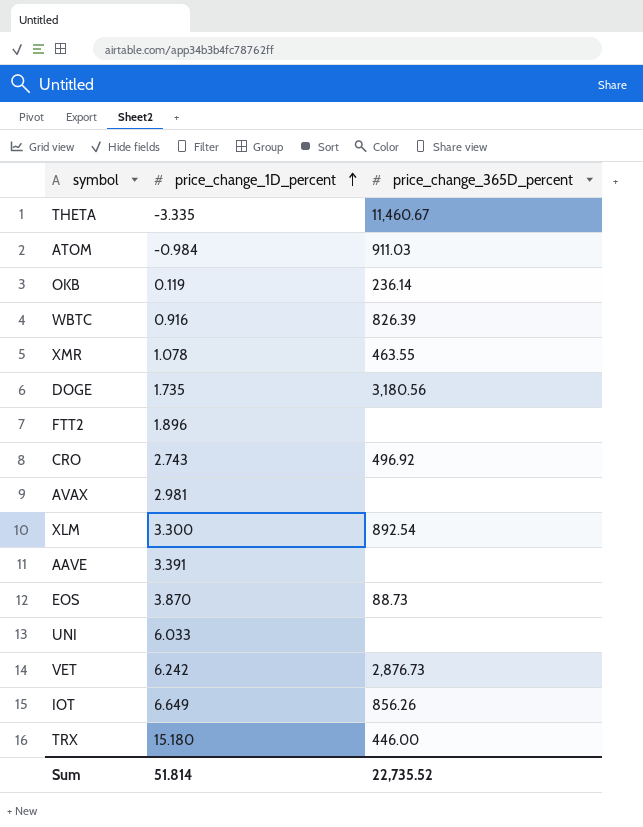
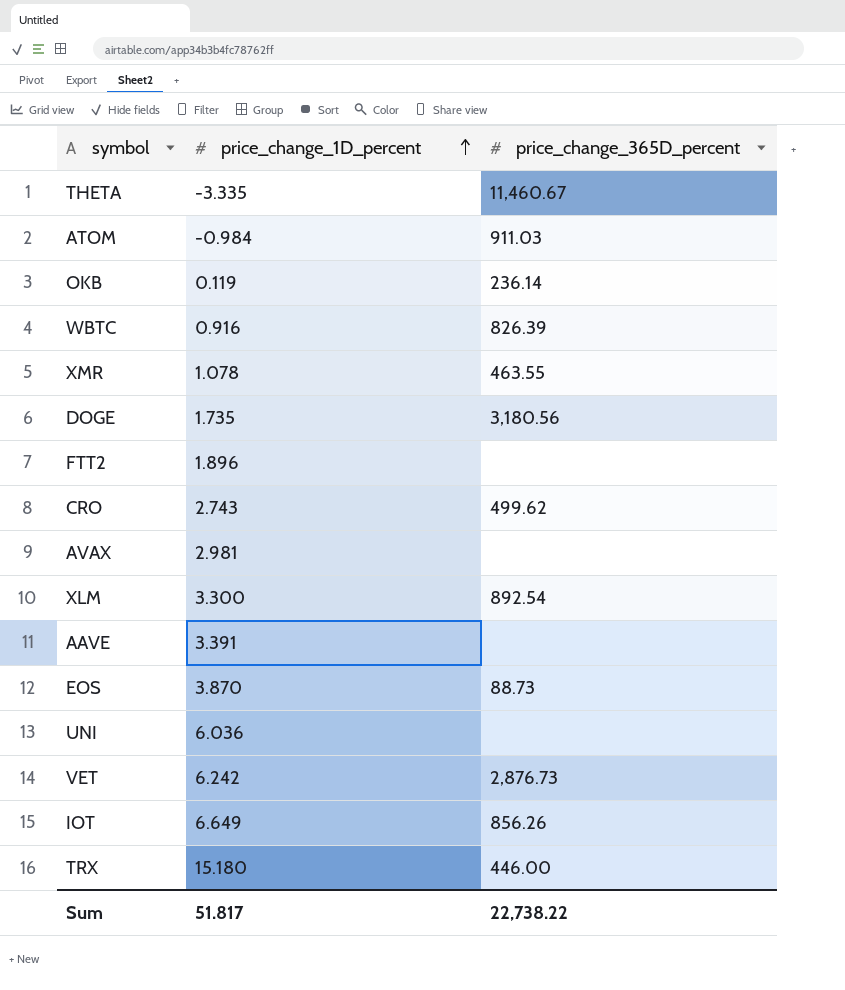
CRO | price_change_365D_percent: 496.92 -> 499.62
UNI | price_change_1D_percent: 6.033 -> 6.036
Sum | price_change_1D_percent: 51.814 -> 51.817
Sum | price_change_365D_percent: 22,735.52 -> 22,738.22

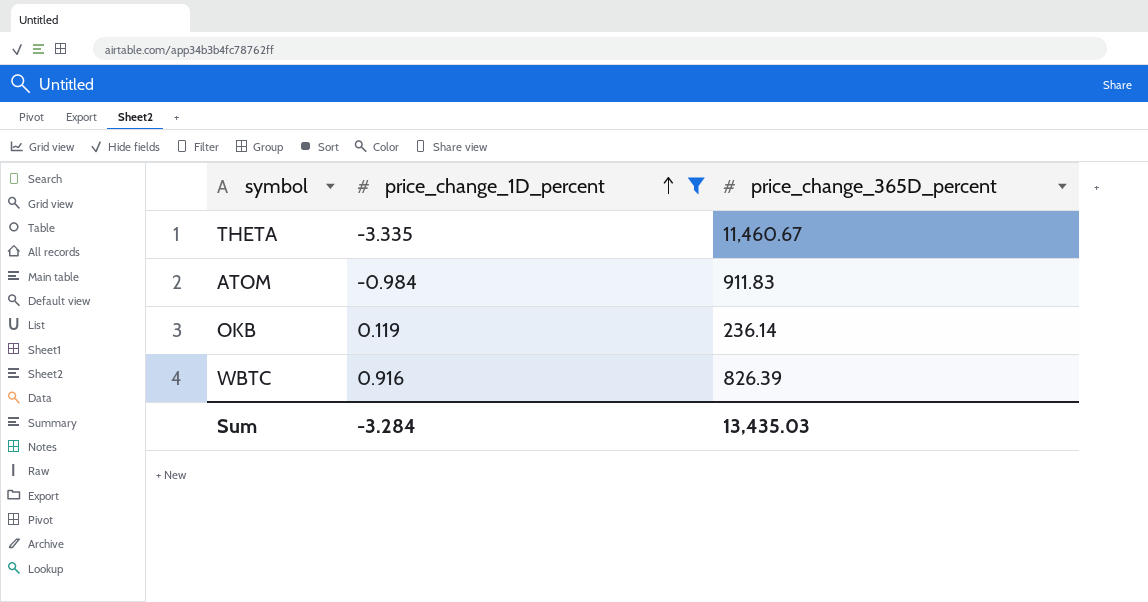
filter: none -> price_change_1D_percent <= 0.916
ATOM | price_change_365D_percent: 911.03 -> 911.83
Sum | price_change_1D_percent: 51.817 -> -3.284
Sum | price_change_365D_percent: 22,738.22 -> 13,435.03

